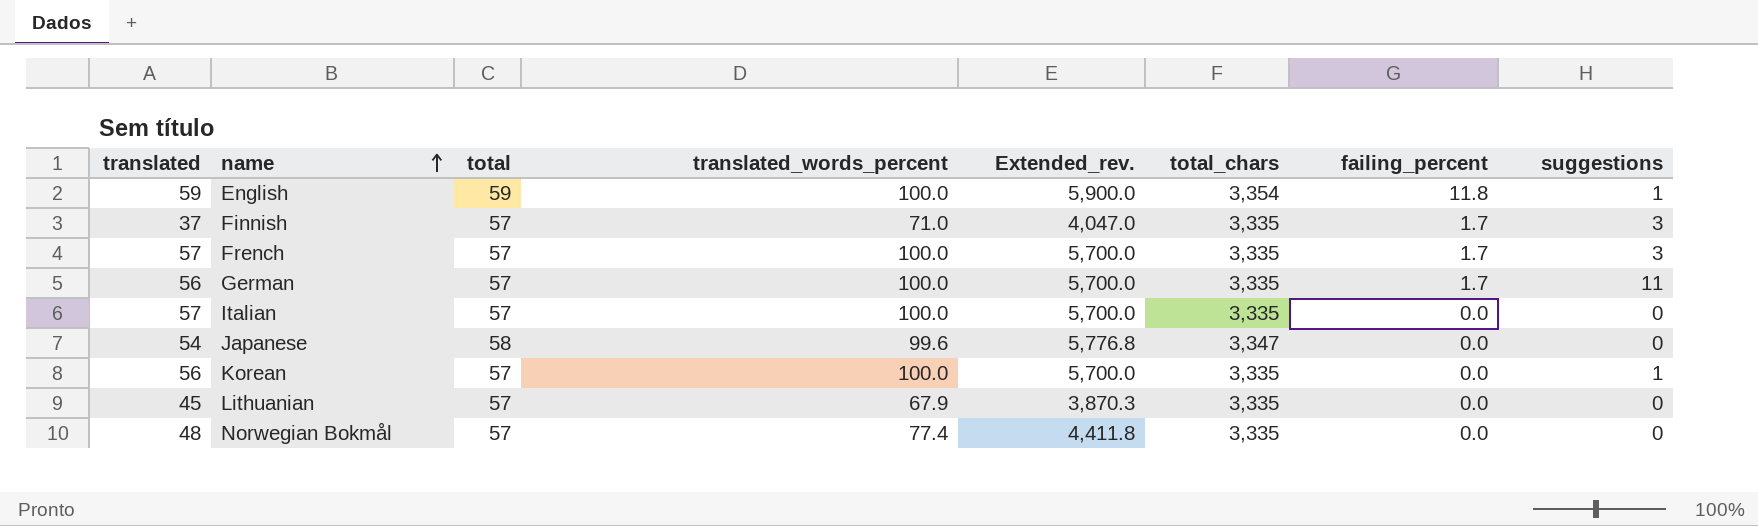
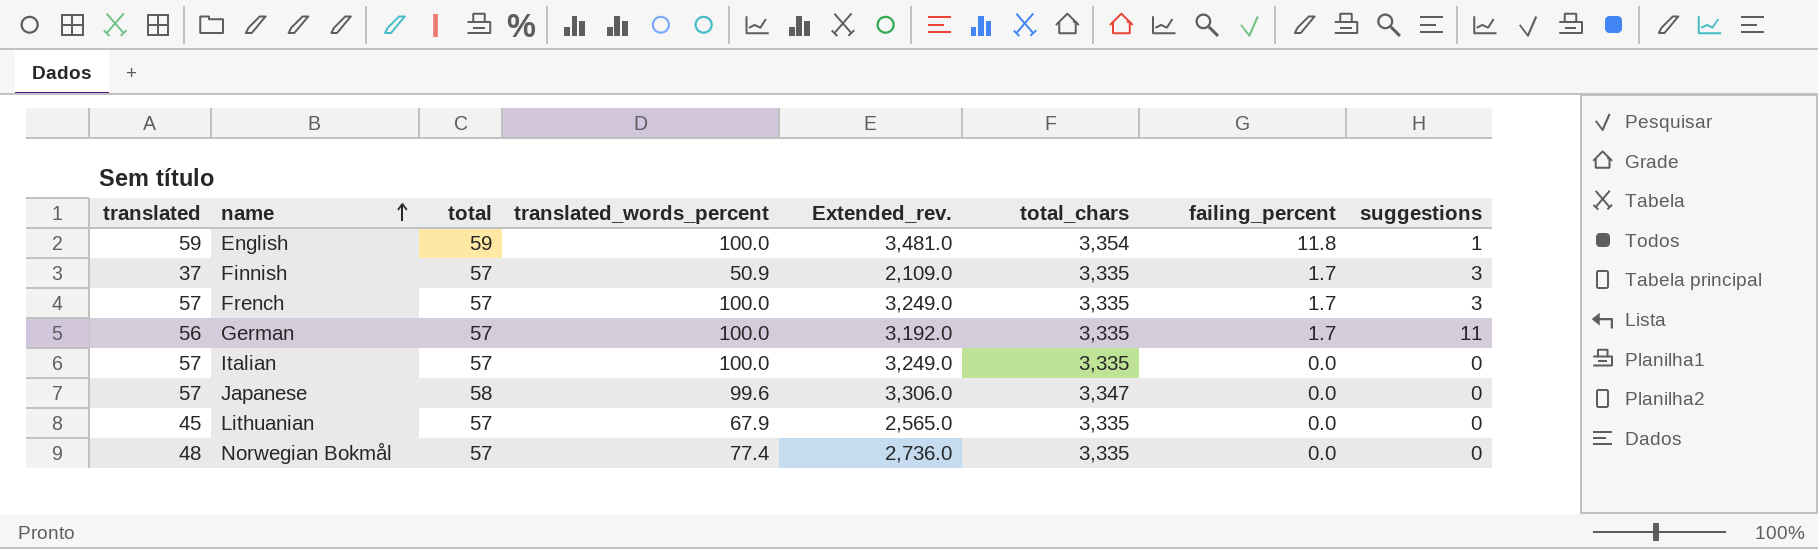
column Extended_rev. | formula: [total] * [translated_words_percent] -> [translated] * [total]
row Korean: 56 | 57 | 100.0 | 5,700.0 | 3,335 | 0.0 | 1 -> none
Finnish | translated_words_percent: 71.0 -> 50.9
Japanese | translated: 54 -> 57

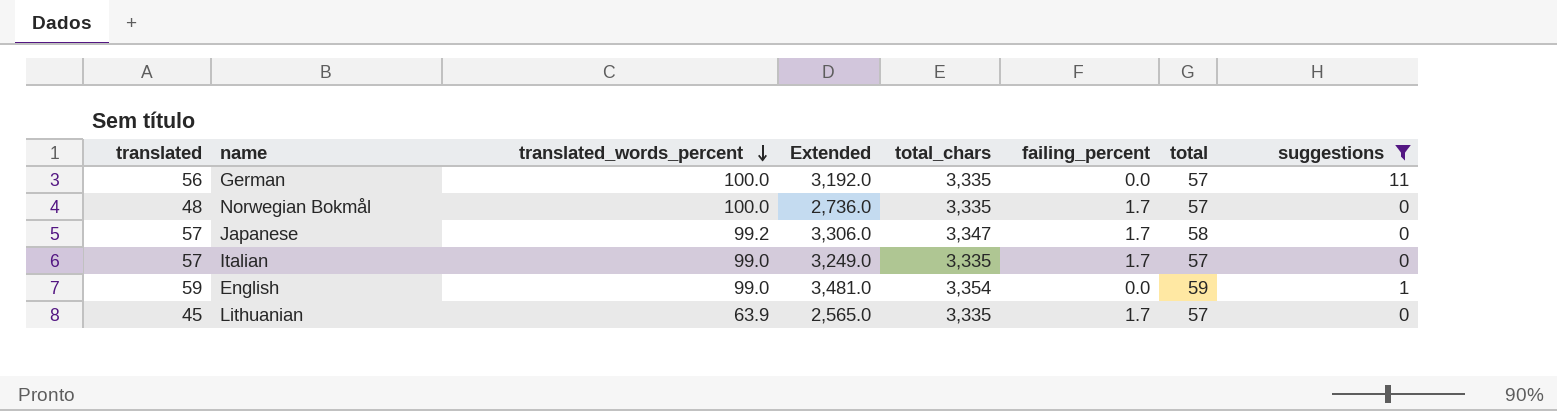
filter: none -> suggestions != 3
row order: name ascending -> translated_words_percent descending
column name: Extended_rev. -> Extended
column total | position: 3 -> 7
German | failing_percent: 1.7 -> 0.0
Norwegian Bokmål | translated_words_percent: 77.4 -> 100.0
Norwegian Bokmål | failing_percent: 0.0 -> 1.7
Japanese | translated_words_percent: 99.6 -> 99.2
Japanese | failing_percent: 0.0 -> 1.7
Italian | translated_words_percent: 100.0 -> 99.0
Italian | failing_percent: 0.0 -> 1.7
English | translated_words_percent: 100.0 -> 99.0
English | failing_percent: 11.8 -> 0.0
Lithuanian | translated_words_percent: 67.9 -> 63.9
Lithuanian | failing_percent: 0.0 -> 1.7

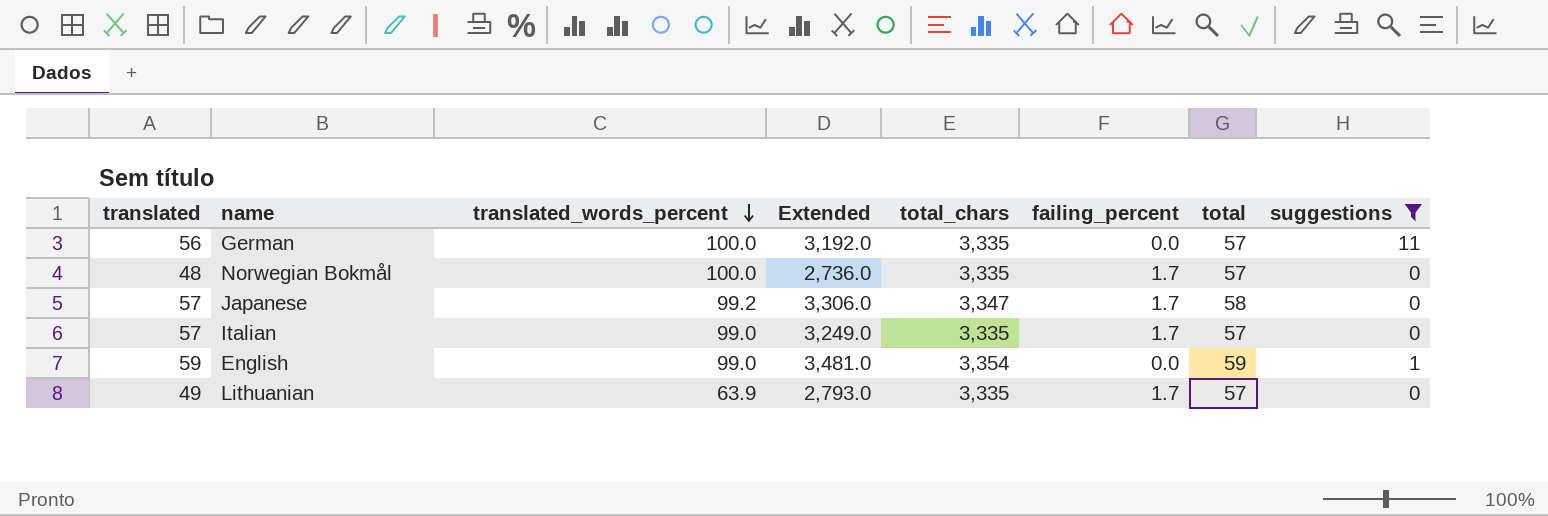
Lithuanian | translated: 45 -> 49
Lithuanian | Extended: 2,565.0 -> 2,793.0

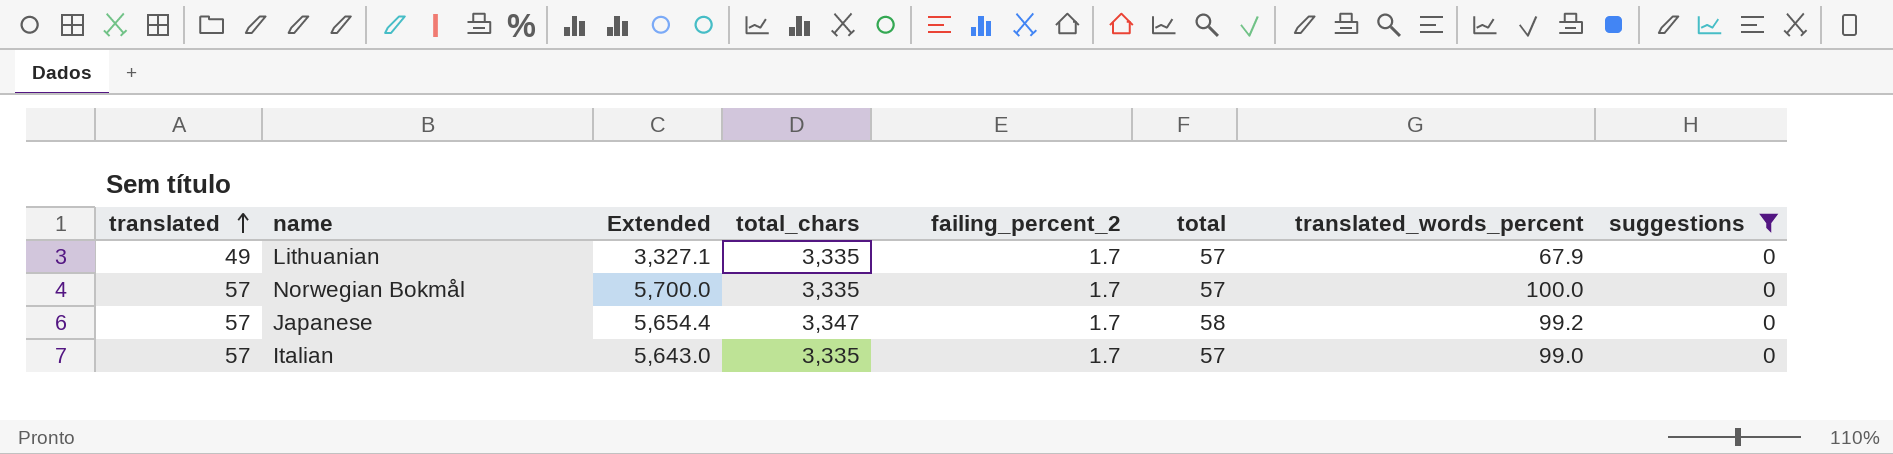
row order: translated_words_percent descending -> translated ascending
column Extended | formula: [translated] * [total] -> [translated] * [translated_words_percent]
column name: failing_percent -> failing_percent_2
column translated_words_percent | position: 3 -> 7
row German: 56 | 100.0 | 3,192.0 | 3,335 | 0.0 | 57 | 11 -> none
row English: 59 | 99.0 | 3,481.0 | 3,354 | 0.0 | 59 | 1 -> none
Lithuanian | translated_words_percent: 63.9 -> 67.9
Norwegian Bokmål | translated: 48 -> 57

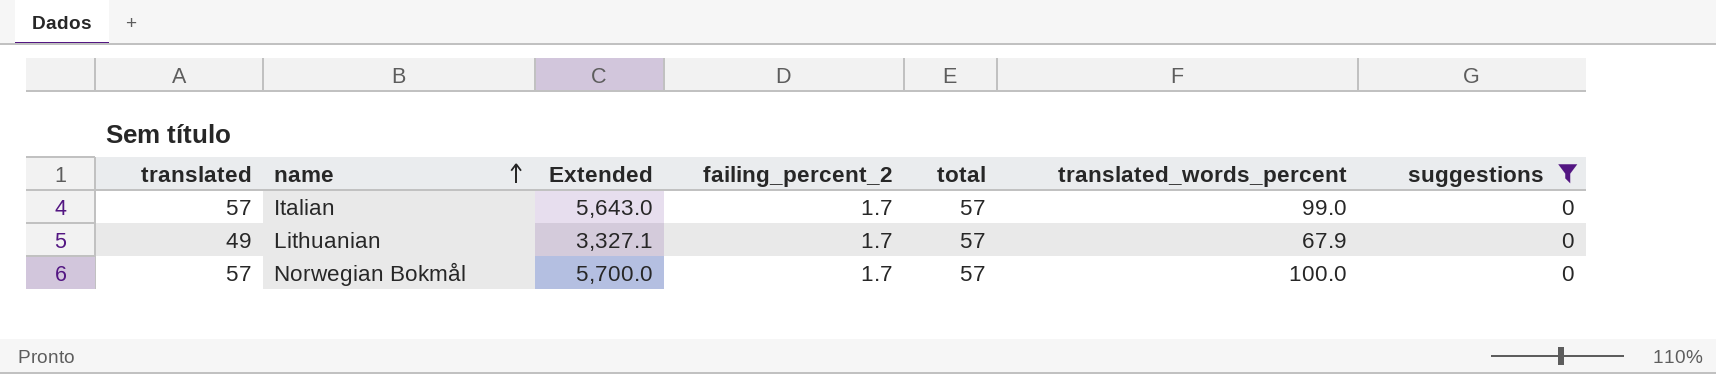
row order: translated ascending -> name ascending
column total_chars | position: 4 -> none
row Japanese: 57 | 5,654.4 | 3,347 | 1.7 | 58 | 99.2 | 0 -> none

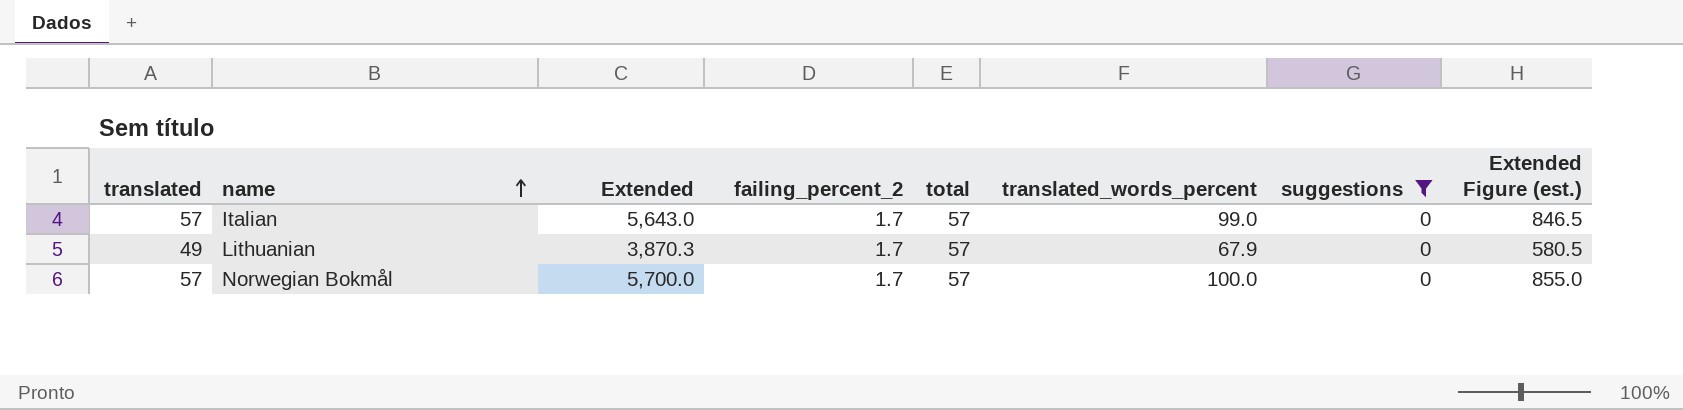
column Extended | formula: [translated] * [translated_words_percent] -> [total] * [translated_words_percent]
column Extended Figure (est.) | formula: none -> [Extended] * 0.15

